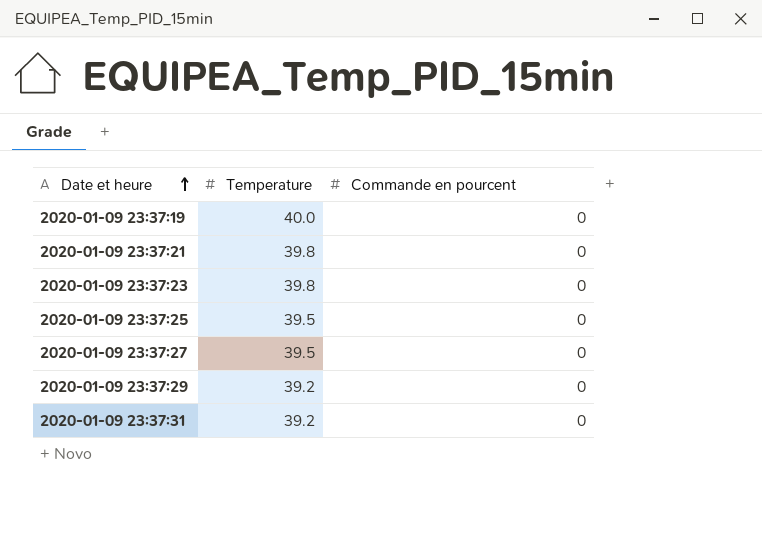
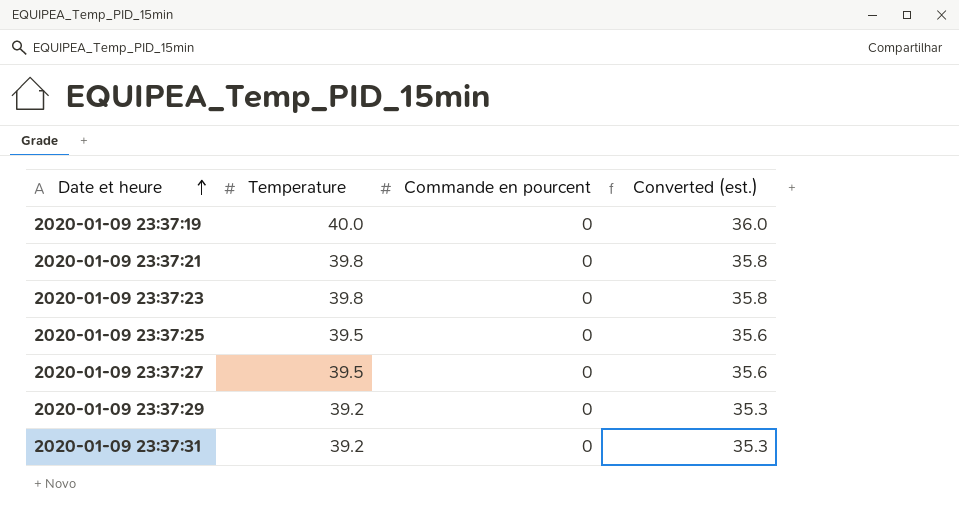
column Converted (est.) | formula: none -> [Temperature] * 0.9

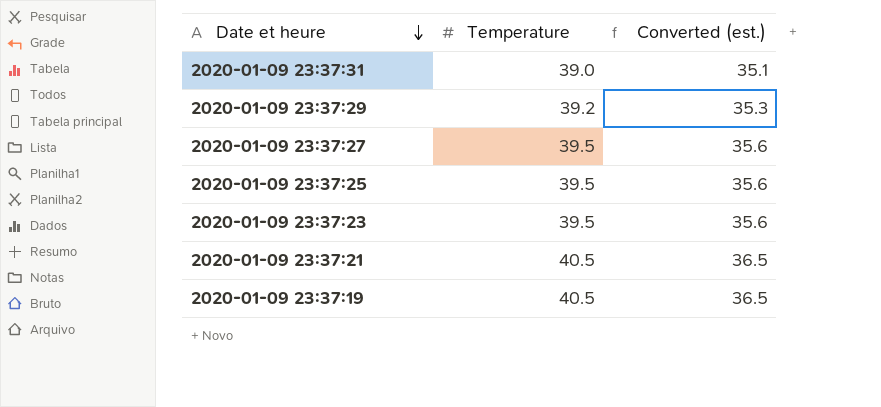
row order: Date et heure ascending -> Date et heure descending
column Commande en pourcent | position: 3 -> none
2020-01-09 23:37:31 | Temperature: 39.2 -> 39.0
2020-01-09 23:37:31 | Converted (est.): 35.3 -> 35.1
2020-01-09 23:37:23 | Temperature: 39.8 -> 39.5
2020-01-09 23:37:23 | Converted (est.): 35.8 -> 35.6
2020-01-09 23:37:21 | Temperature: 39.8 -> 40.5
2020-01-09 23:37:21 | Converted (est.): 35.8 -> 36.5
2020-01-09 23:37:19 | Temperature: 40.0 -> 40.5
2020-01-09 23:37:19 | Converted (est.): 36.0 -> 36.5

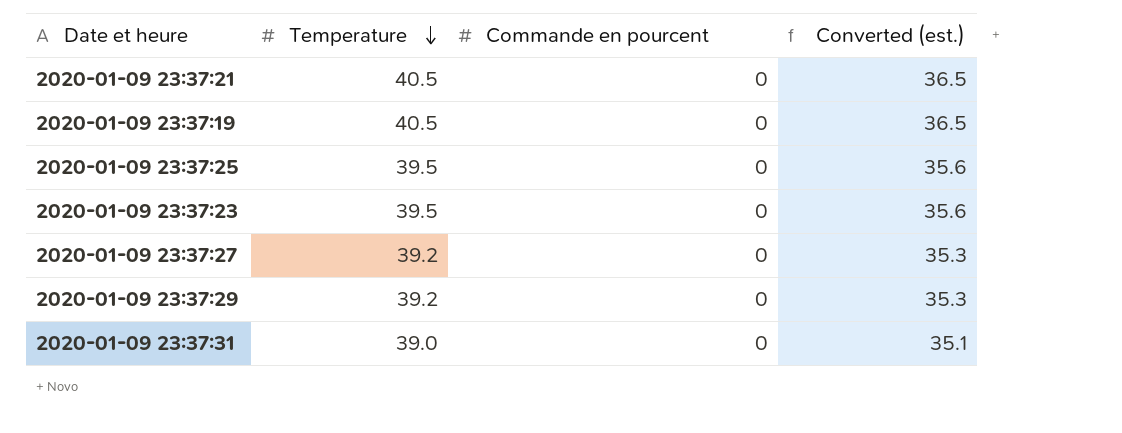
row order: Date et heure descending -> Temperature descending
column Commande en pourcent | position: none -> 3
2020-01-09 23:37:27 | Temperature: 39.5 -> 39.2
2020-01-09 23:37:27 | Converted (est.): 35.6 -> 35.3

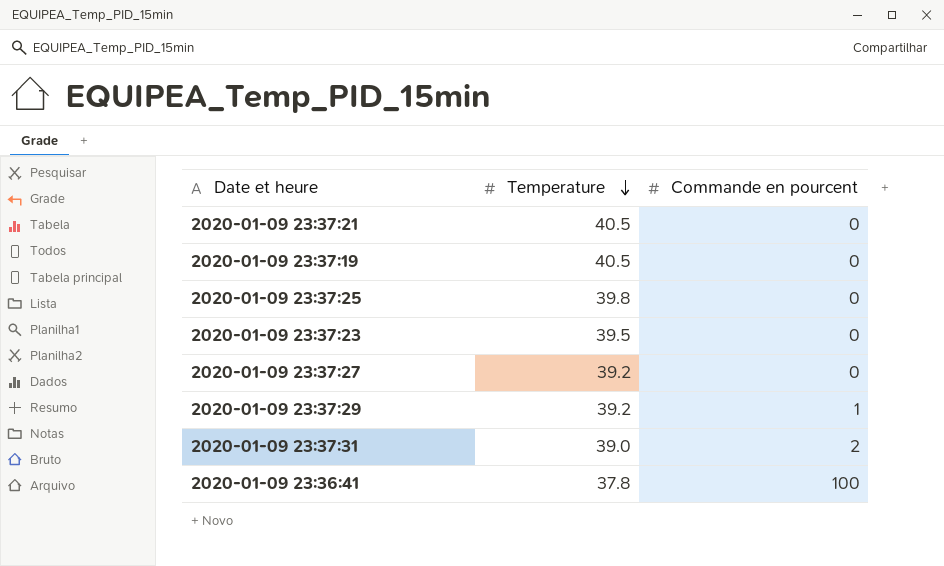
column Converted (est.) | formula: [Temperature] * 0.9 -> none
2020-01-09 23:37:25 | Temperature: 39.5 -> 39.8
2020-01-09 23:37:29 | Commande en pourcent: 0 -> 1
2020-01-09 23:37:31 | Commande en pourcent: 0 -> 2
row 2020-01-09 23:36:41: none -> 37.8 | 100

